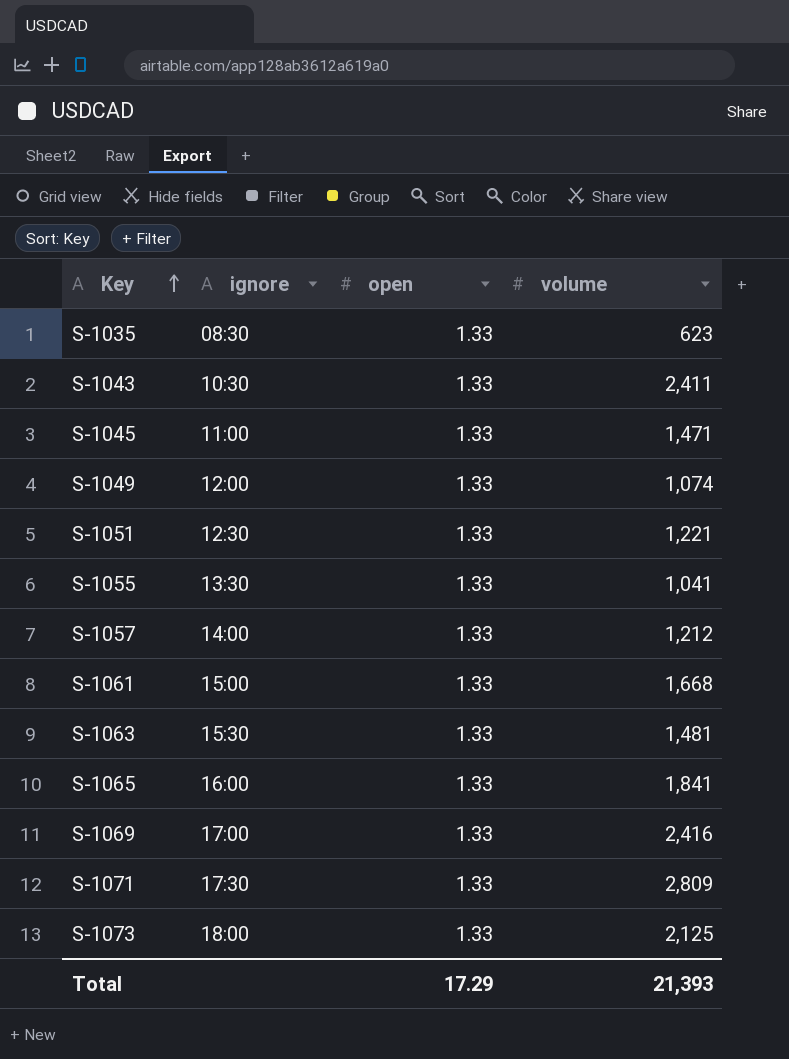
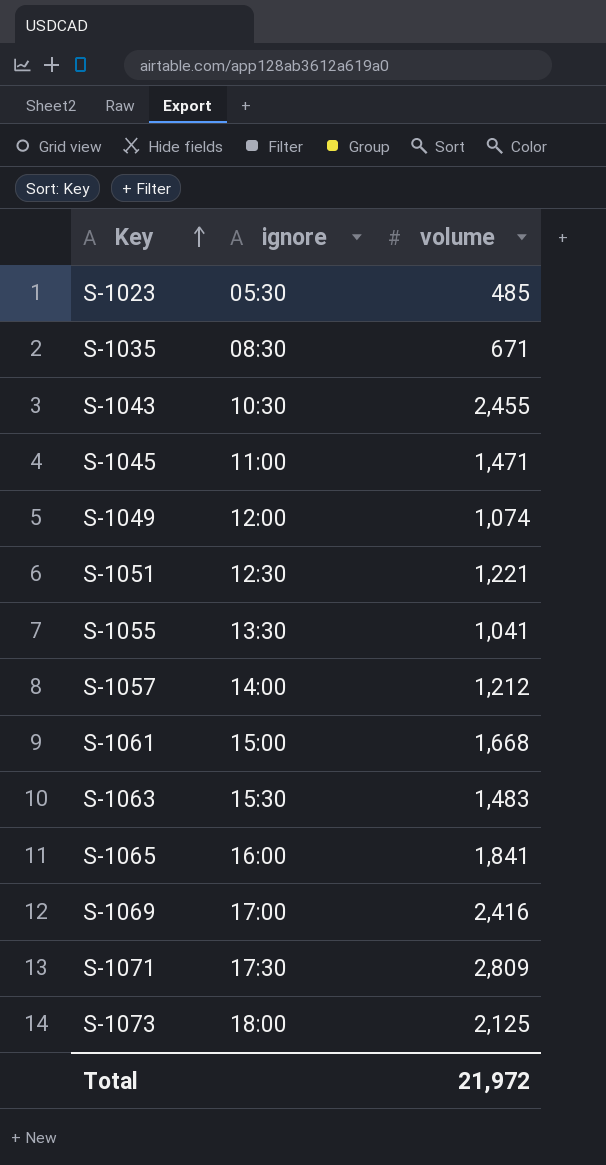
column open | position: 3 -> none
row S-1023: none -> 05:30 | 485
S-1035 | volume: 623 -> 671
S-1043 | volume: 2,411 -> 2,455
S-1063 | volume: 1,481 -> 1,483
Total | volume: 21,393 -> 21,972

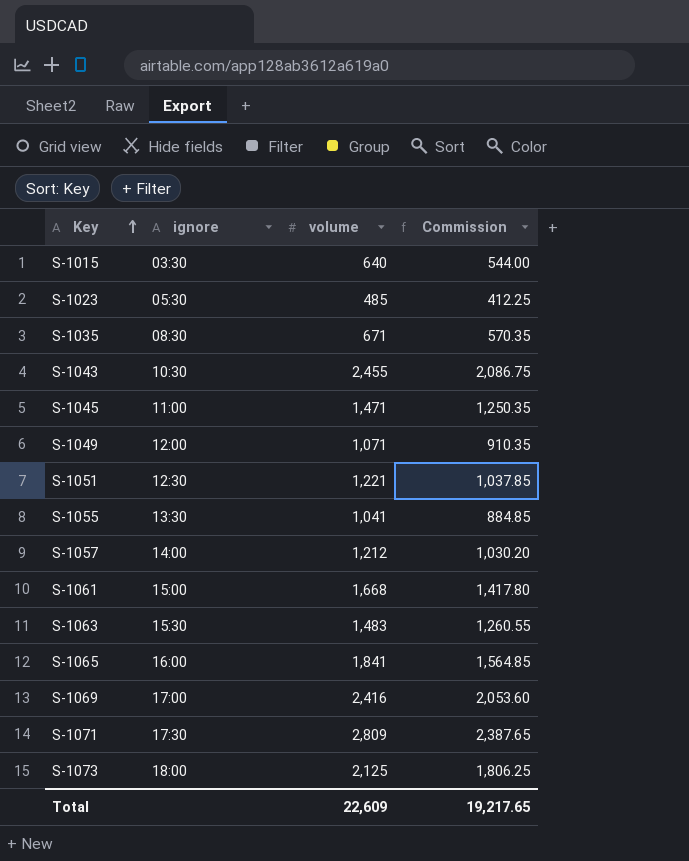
column Commission | formula: none -> [volume] * 0.85
row S-1015: none -> 03:30 | 640 | 544.00
S-1049 | volume: 1,074 -> 1,071
Total | volume: 21,972 -> 22,609

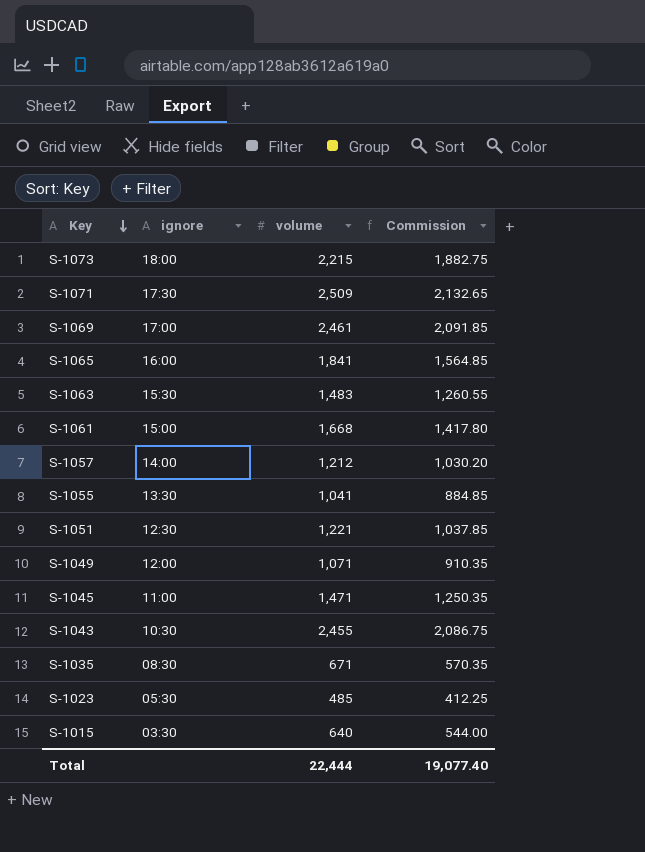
row order: Key ascending -> Key descending
S-1073 | volume: 2,125 -> 2,215
S-1073 | Commission: 1,806.25 -> 1,882.75
S-1071 | volume: 2,809 -> 2,509
S-1071 | Commission: 2,387.65 -> 2,132.65
S-1069 | volume: 2,416 -> 2,461
S-1069 | Commission: 2,053.60 -> 2,091.85
Total | volume: 22,609 -> 22,444
Total | Commission: 19,217.65 -> 19,077.40

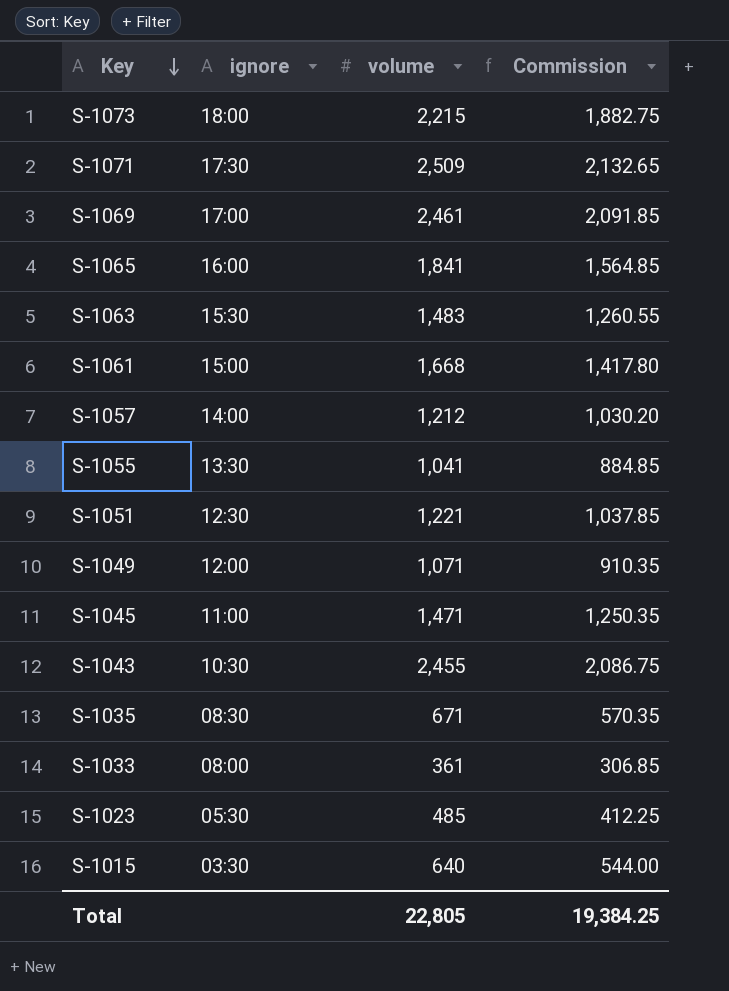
row S-1033: none -> 08:00 | 361 | 306.85
Total | volume: 22,444 -> 22,805
Total | Commission: 19,077.40 -> 19,384.25

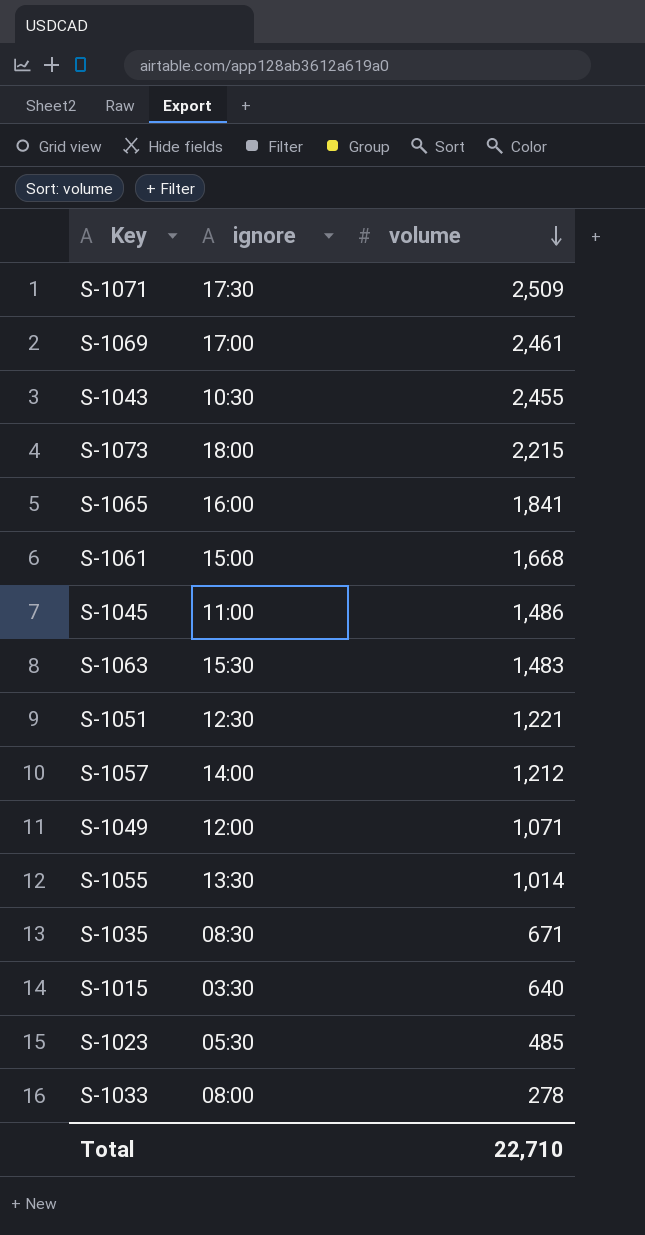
row order: Key descending -> volume descending
column Commission | formula: [volume] * 0.85 -> none
S-1045 | volume: 1,471 -> 1,486
S-1055 | volume: 1,041 -> 1,014
S-1033 | volume: 361 -> 278
Total | volume: 22,805 -> 22,710

